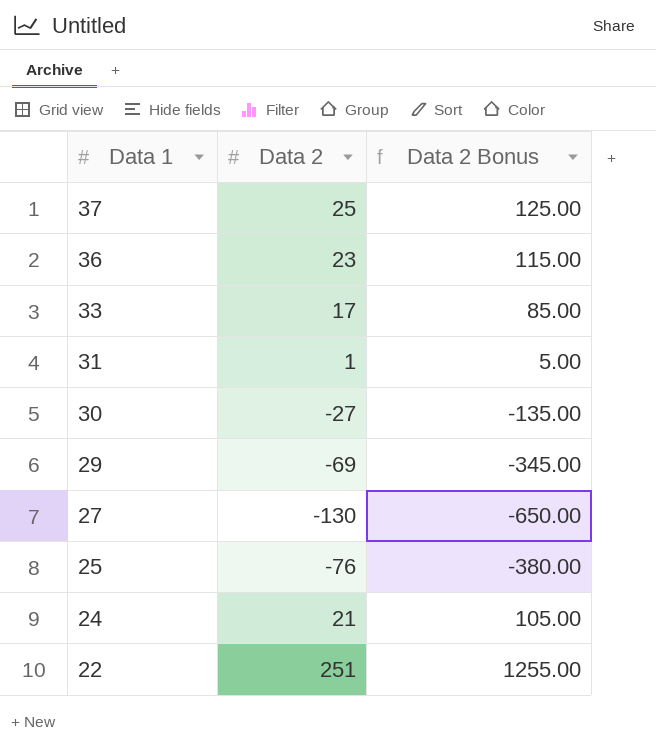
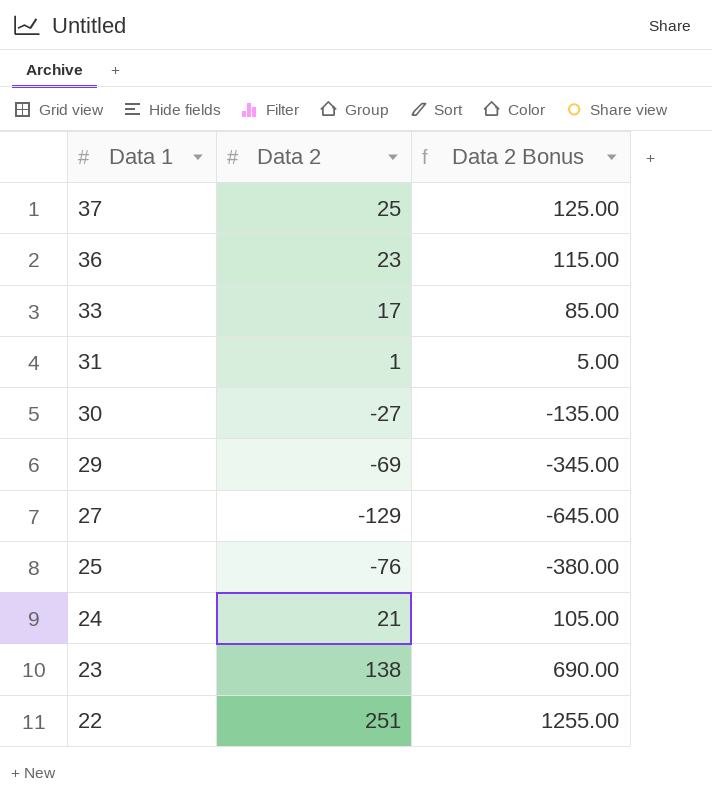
27 | Data 2: -130 -> -129
27 | Data 2 Bonus: -650.00 -> -645.00
row 23: none -> 138 | 690.00

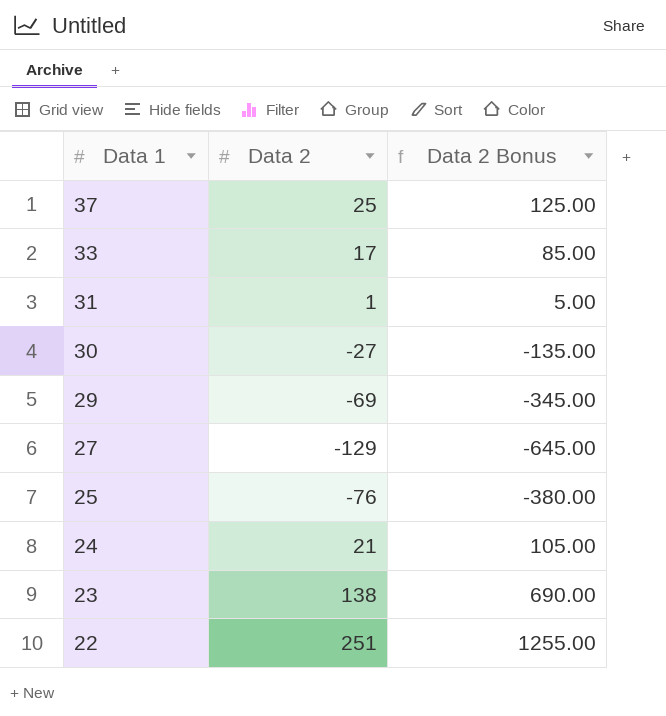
row 36: 23 | 115.00 -> none

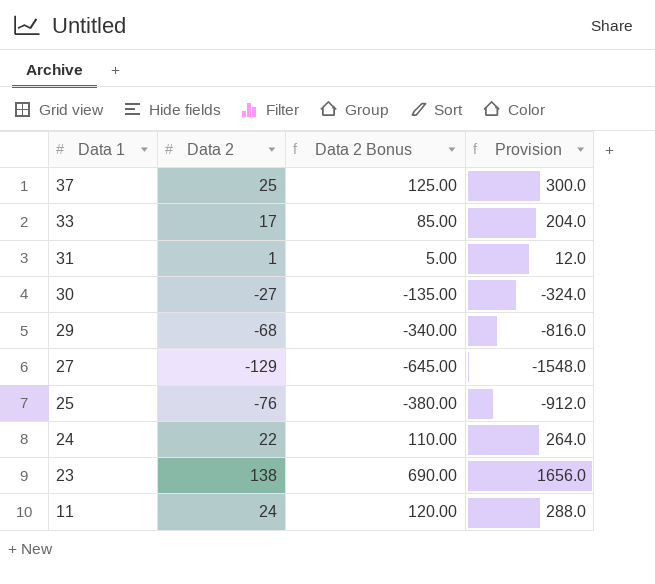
column Provision | formula: none -> [Data 2] * 12
row 22: 251 | 1255.00 -> none
29 | Data 2: -69 -> -68
29 | Data 2 Bonus: -345.00 -> -340.00
24 | Data 2: 21 -> 22
24 | Data 2 Bonus: 105.00 -> 110.00
row 11: none -> 24 | 120.00 | 288.0

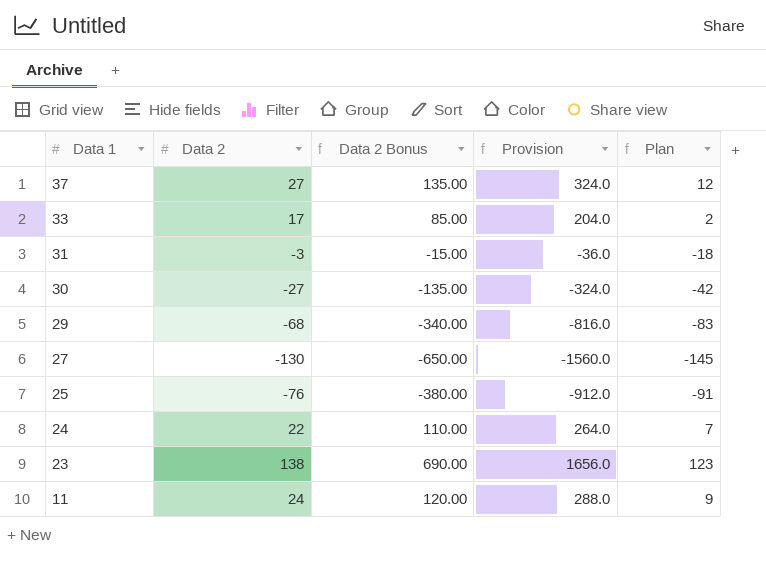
column Plan | formula: none -> [Data 2] - 15
37 | Data 2: 25 -> 27
37 | Data 2 Bonus: 125.00 -> 135.00
37 | Provision: 300.0 -> 324.0
31 | Data 2: 1 -> -3
31 | Data 2 Bonus: 5.00 -> -15.00
31 | Provision: 12.0 -> -36.0
27 | Data 2: -129 -> -130
27 | Data 2 Bonus: -645.00 -> -650.00
27 | Provision: -1548.0 -> -1560.0

